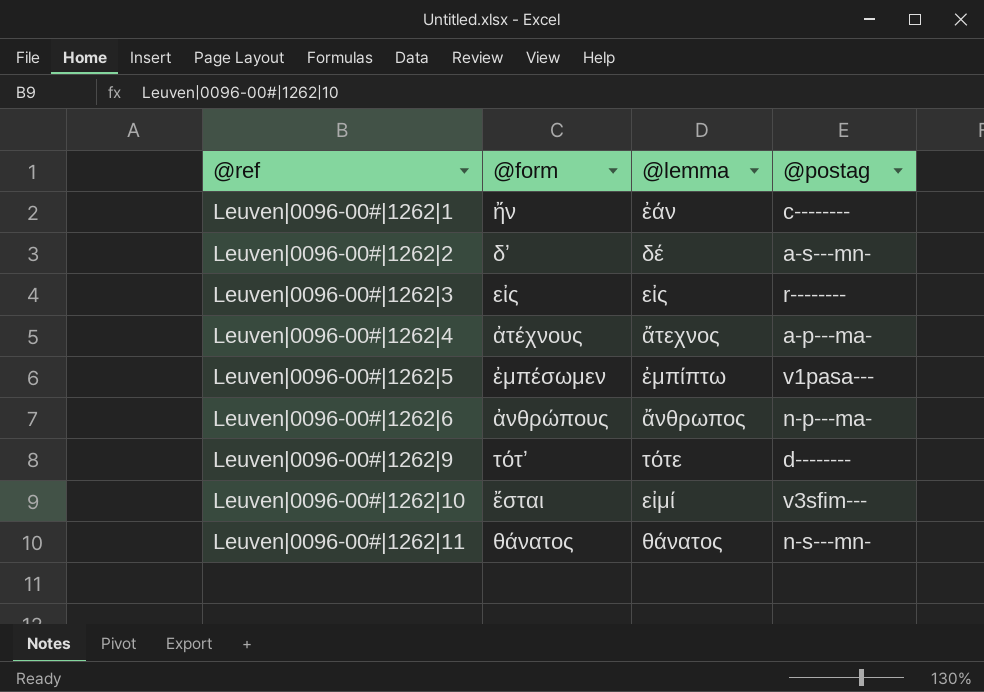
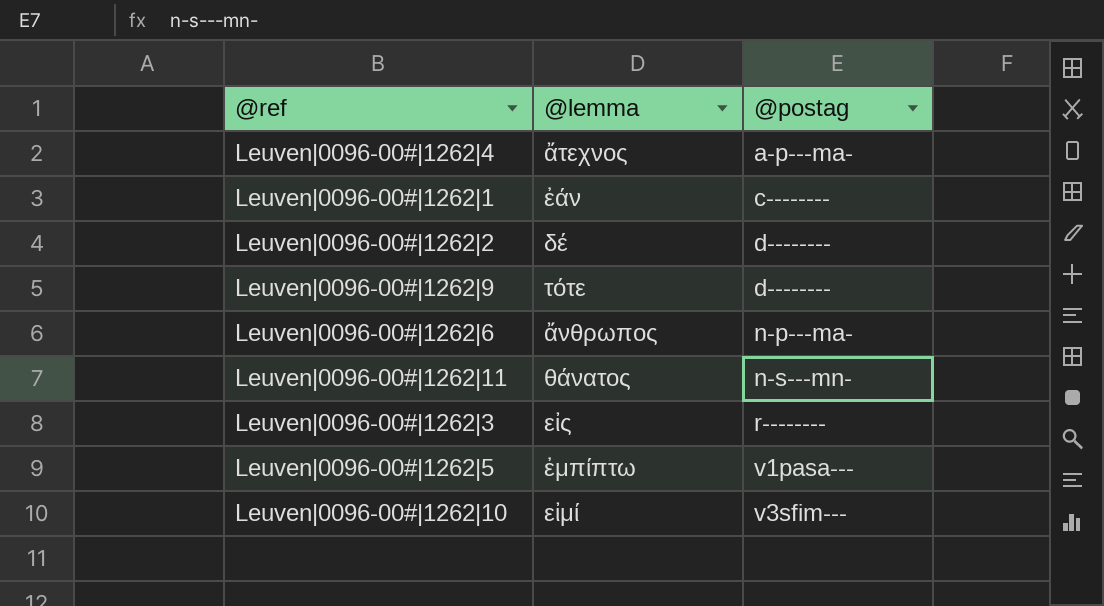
row order: @ref ascending -> @postag ascending
column @form | position: 2 -> none
Leuven|0096-00#|1262|2 | @postag: a-s---mn- -> d--------

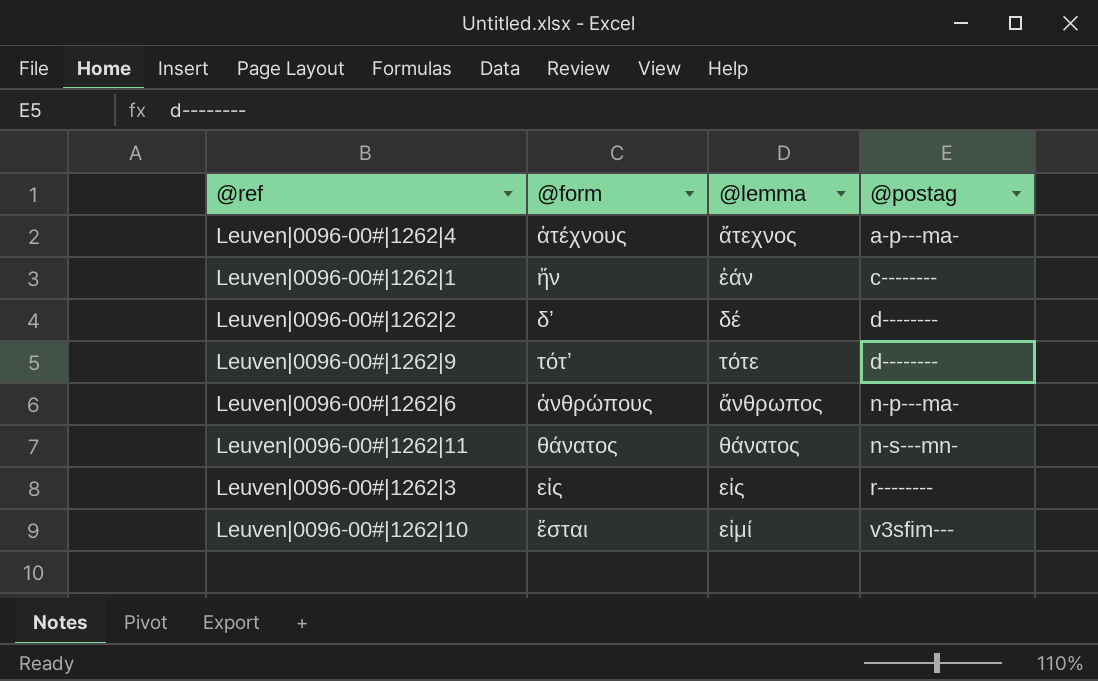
column @form | position: none -> 2
row Leuven|0096-00#|1262|5: ἐμπίπτω | v1pasa--- -> none

